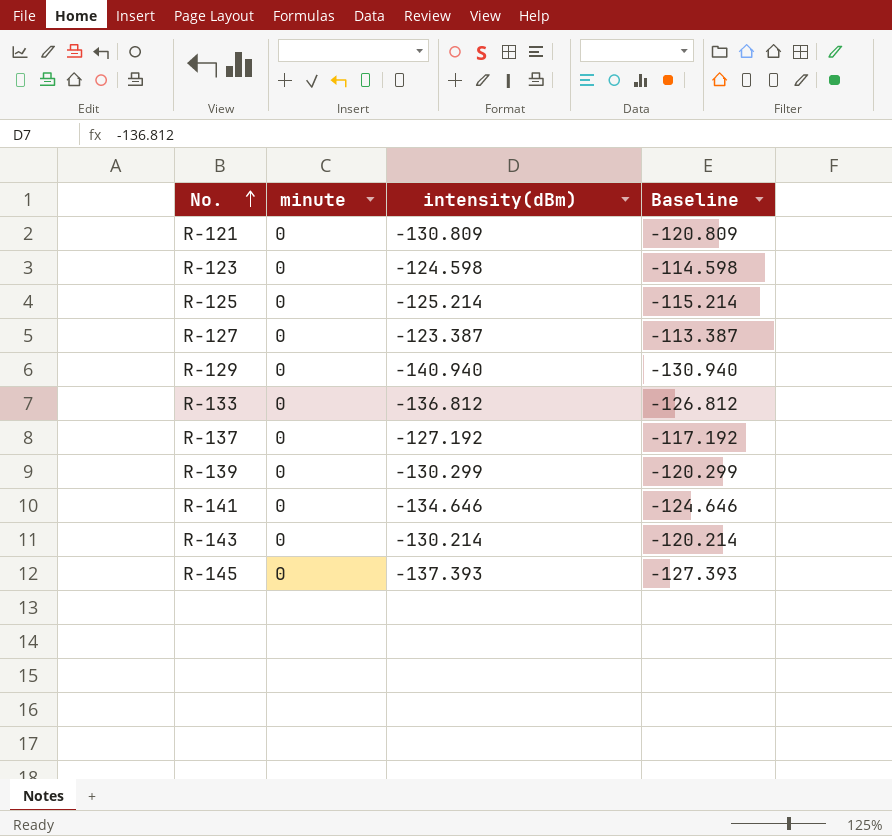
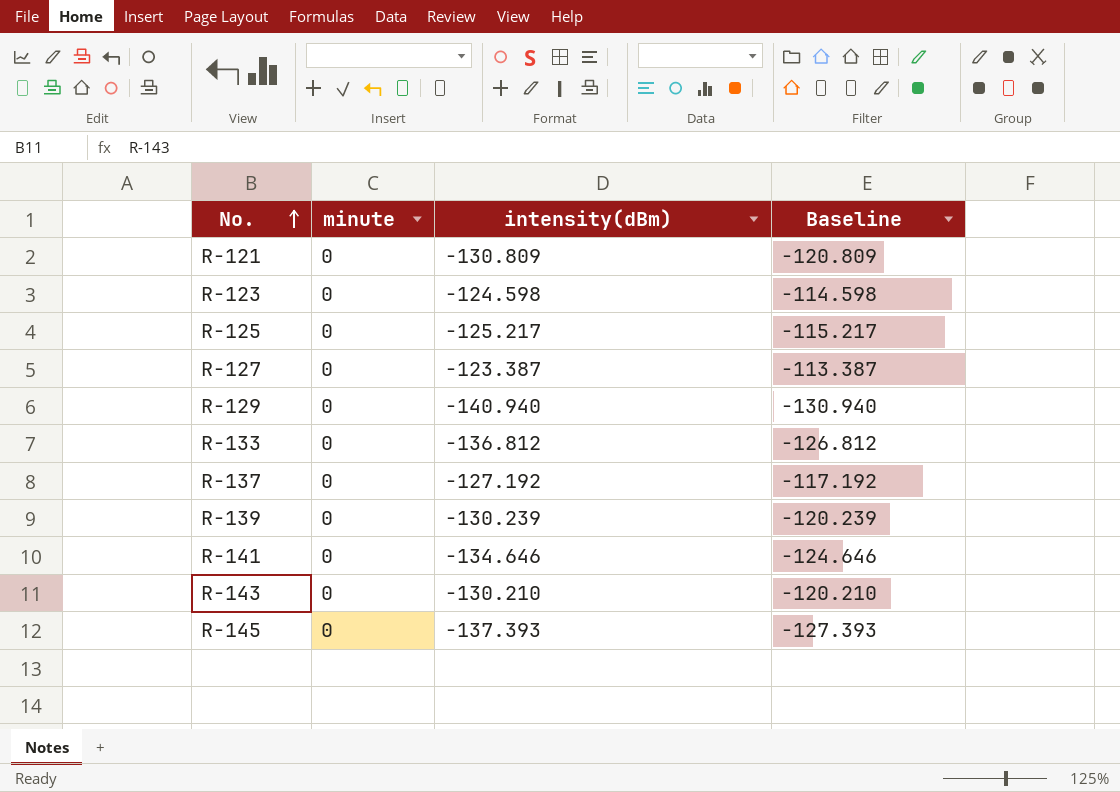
R-125 | intensity(dBm): -125.214 -> -125.217
R-125 | Baseline: -115.214 -> -115.217
R-139 | intensity(dBm): -130.299 -> -130.239
R-139 | Baseline: -120.299 -> -120.239
R-143 | intensity(dBm): -130.214 -> -130.210
R-143 | Baseline: -120.214 -> -120.210

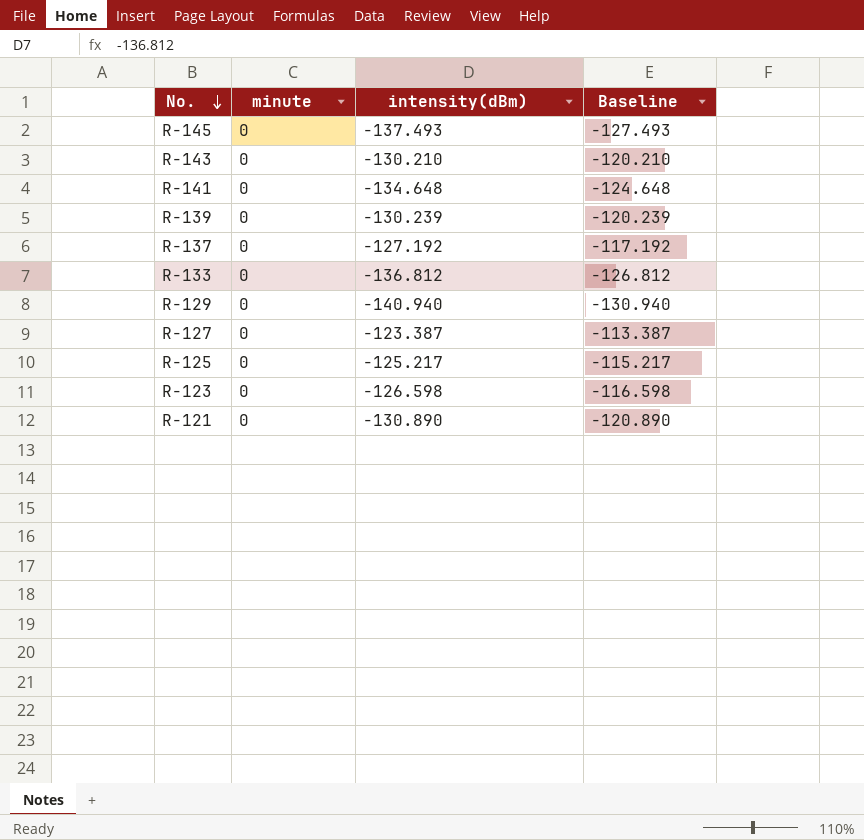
row order: No. ascending -> No. descending
R-145 | intensity(dBm): -137.393 -> -137.493
R-145 | Baseline: -127.393 -> -127.493
R-141 | intensity(dBm): -134.646 -> -134.648
R-141 | Baseline: -124.646 -> -124.648
R-123 | intensity(dBm): -124.598 -> -126.598
R-123 | Baseline: -114.598 -> -116.598
R-121 | intensity(dBm): -130.809 -> -130.890
R-121 | Baseline: -120.809 -> -120.890

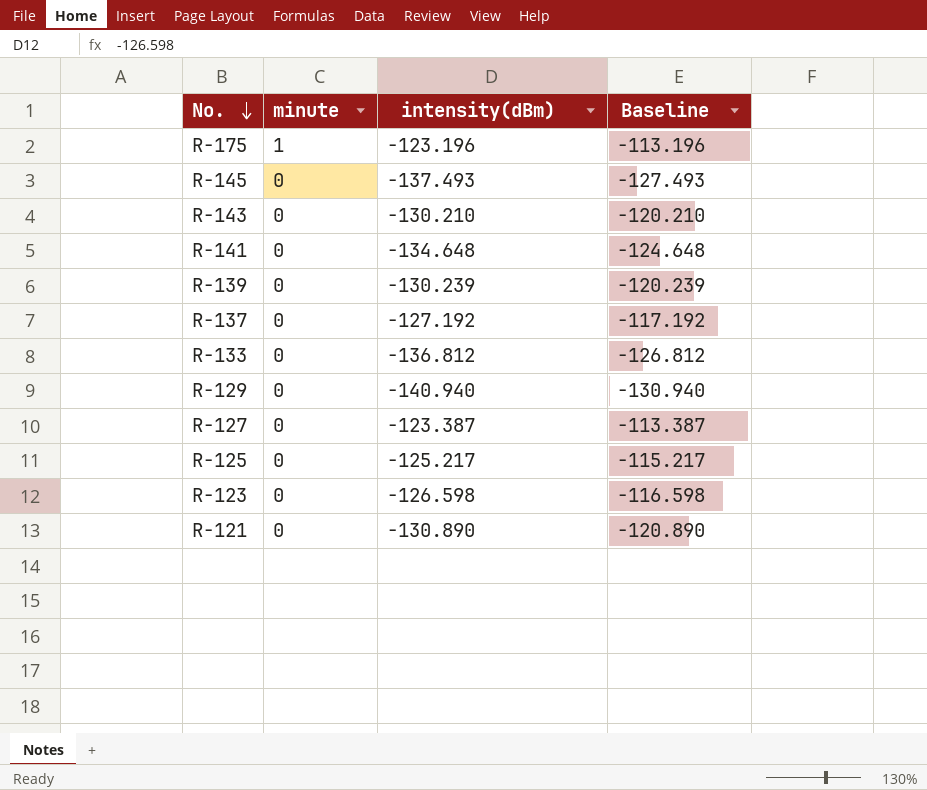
row R-175: none -> 1 | -123.196 | -113.196

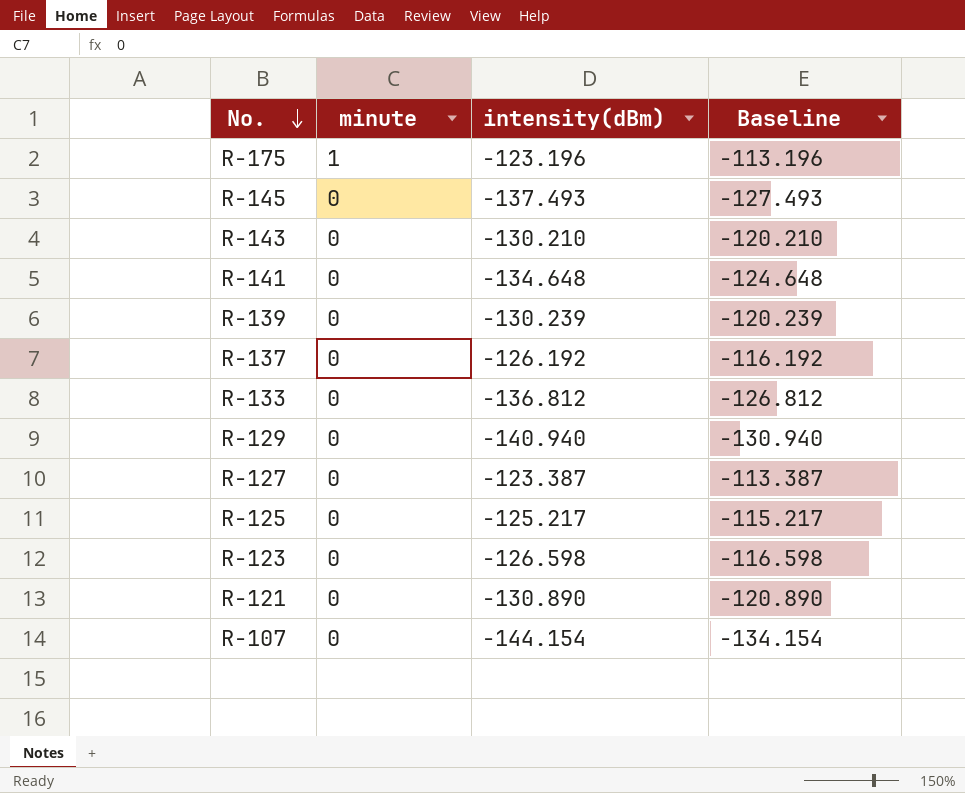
R-137 | intensity(dBm): -127.192 -> -126.192
R-137 | Baseline: -117.192 -> -116.192
row R-107: none -> 0 | -144.154 | -134.154

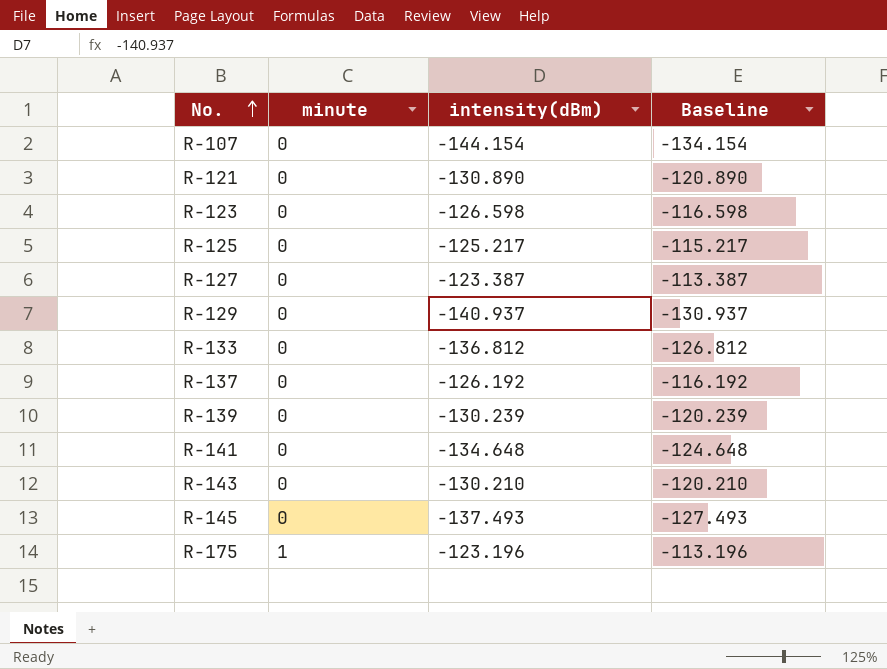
row order: No. descending -> No. ascending
R-129 | intensity(dBm): -140.940 -> -140.937
R-129 | Baseline: -130.940 -> -130.937

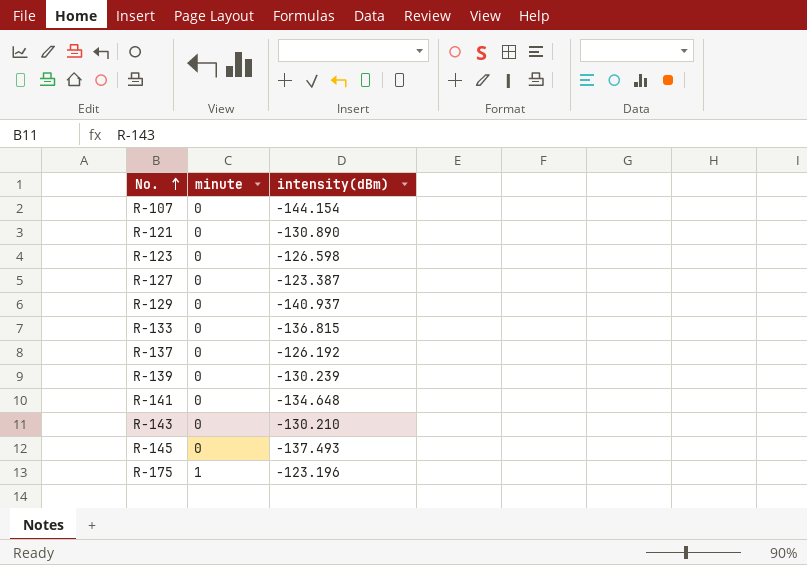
column Baseline | formula: [intensity(dBm)] + 10 -> none
row R-125: 0 | -125.217 | -115.217 -> none
R-133 | intensity(dBm): -136.812 -> -136.815

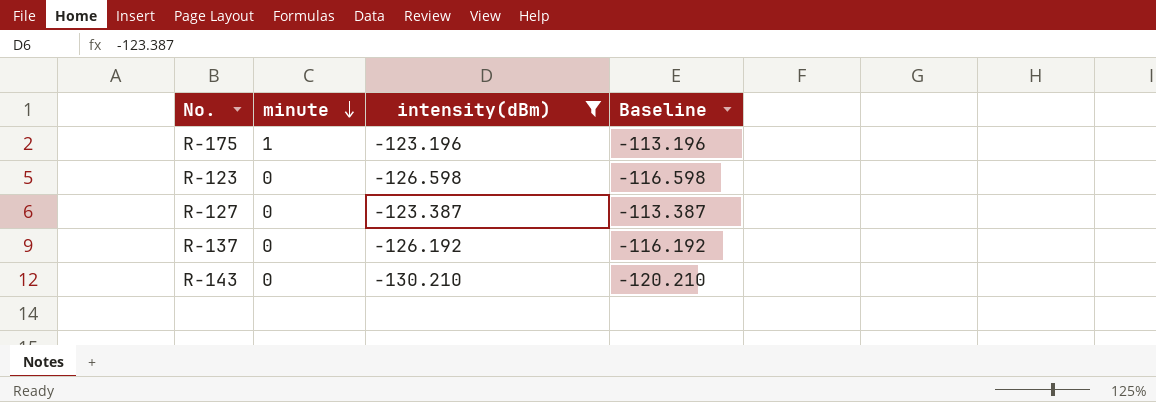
filter: none -> intensity(dBm) >= -130.210
row order: No. ascending -> minute descending
column Baseline | formula: none -> [intensity(dBm)] + 10

